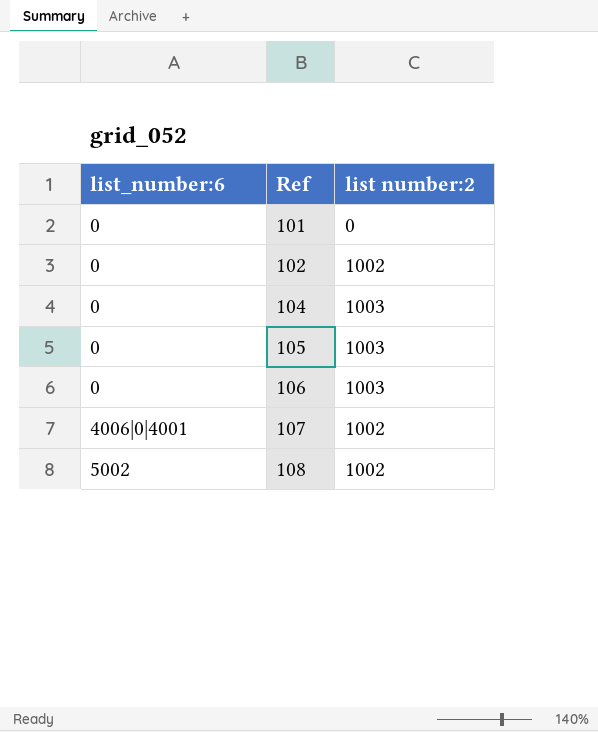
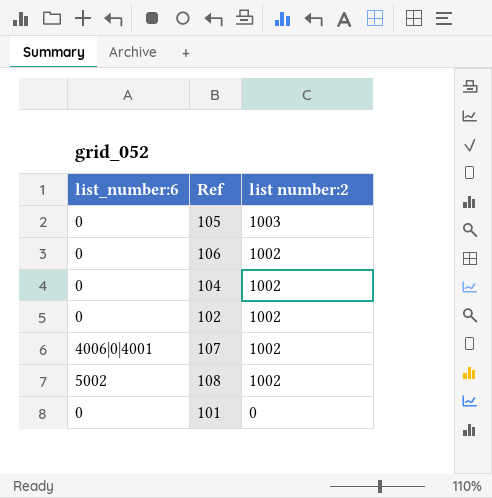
row order: list_number:6 ascending -> list number:2 descending
106 | list number:2: 1003 -> 1002
104 | list number:2: 1003 -> 1002

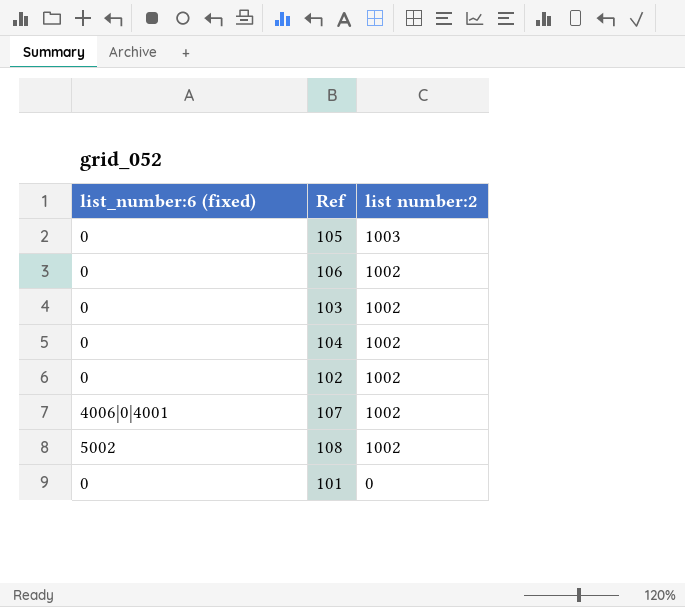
column name: list_number:6 -> list_number:6 (fixed)
row 103: none -> 0 | 1002

